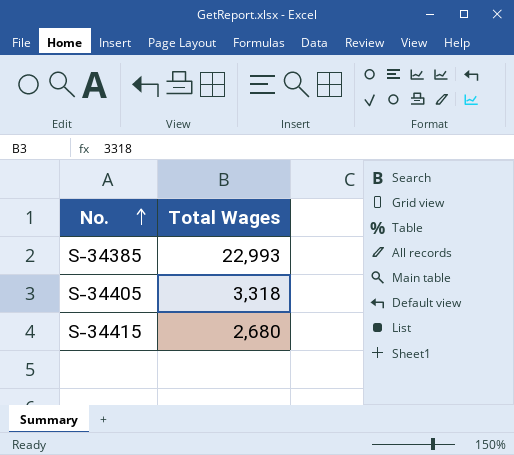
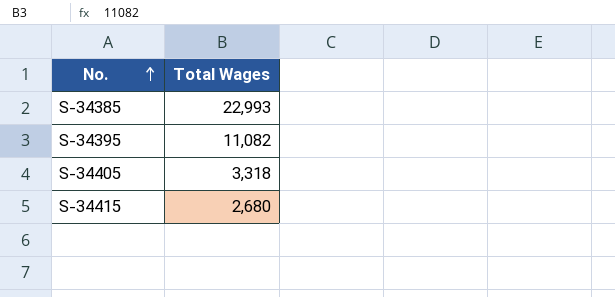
row S-34395: none -> 11,082

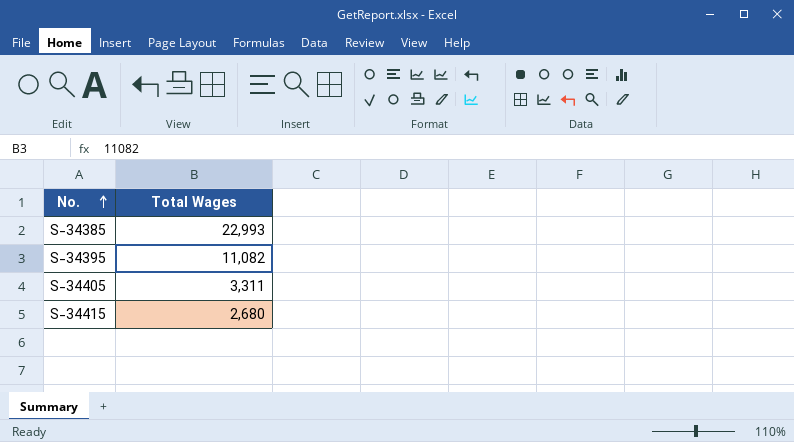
S-34405 | Total Wages: 3,318 -> 3,311

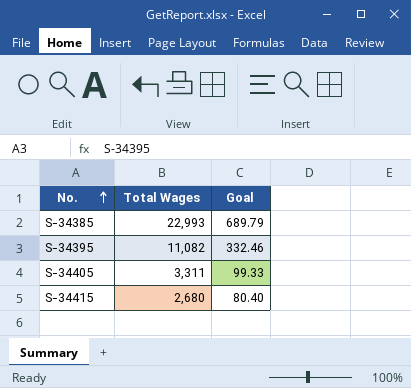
column Goal | formula: none -> [Total Wages] * 0.03

